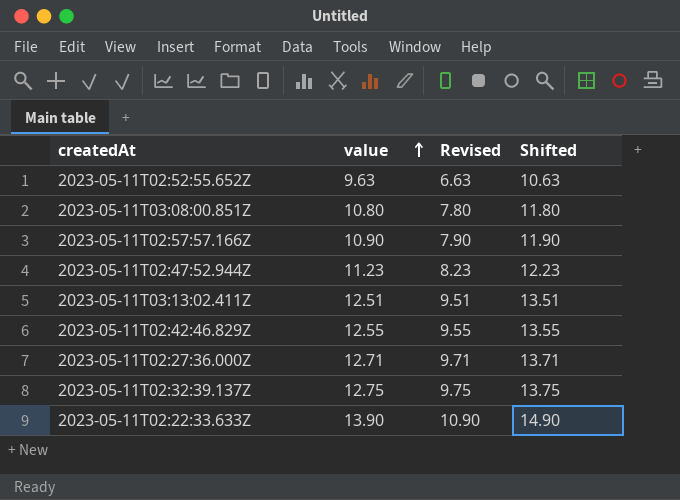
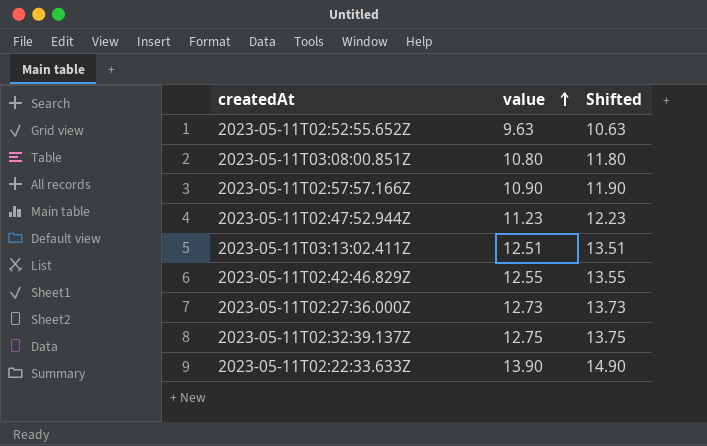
column Revised | formula: [value] - 3 -> none
2023-05-11T02:27:36.000Z | value: 12.71 -> 12.73
2023-05-11T02:27:36.000Z | Shifted: 13.71 -> 13.73

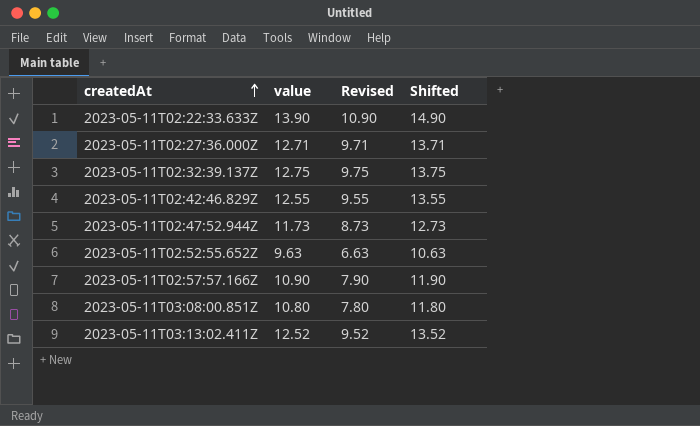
row order: value ascending -> createdAt ascending
column Revised | formula: none -> [value] - 3
2023-05-11T02:27:36.000Z | value: 12.73 -> 12.71
2023-05-11T02:27:36.000Z | Shifted: 13.73 -> 13.71
2023-05-11T02:47:52.944Z | value: 11.23 -> 11.73
2023-05-11T02:47:52.944Z | Shifted: 12.23 -> 12.73
2023-05-11T03:13:02.411Z | value: 12.51 -> 12.52
2023-05-11T03:13:02.411Z | Shifted: 13.51 -> 13.52

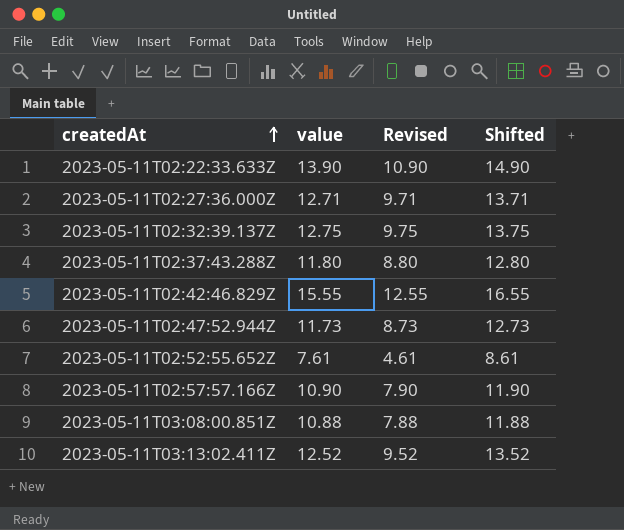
row 2023-05-11T02:37:43.288Z: none -> 11.80 | 8.80 | 12.80
2023-05-11T02:42:46.829Z | value: 12.55 -> 15.55
2023-05-11T02:42:46.829Z | Revised: 9.55 -> 12.55
2023-05-11T02:42:46.829Z | Shifted: 13.55 -> 16.55
2023-05-11T02:52:55.652Z | value: 9.63 -> 7.61
2023-05-11T02:52:55.652Z | Revised: 6.63 -> 4.61
2023-05-11T02:52:55.652Z | Shifted: 10.63 -> 8.61
2023-05-11T03:08:00.851Z | value: 10.80 -> 10.88
2023-05-11T03:08:00.851Z | Revised: 7.80 -> 7.88
2023-05-11T03:08:00.851Z | Shifted: 11.80 -> 11.88

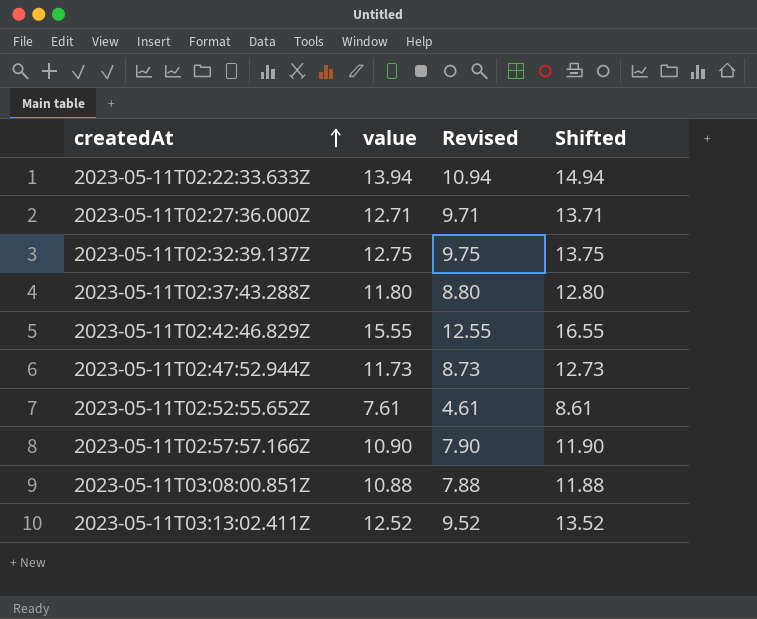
2023-05-11T02:22:33.633Z | value: 13.90 -> 13.94
2023-05-11T02:22:33.633Z | Revised: 10.90 -> 10.94
2023-05-11T02:22:33.633Z | Shifted: 14.90 -> 14.94

